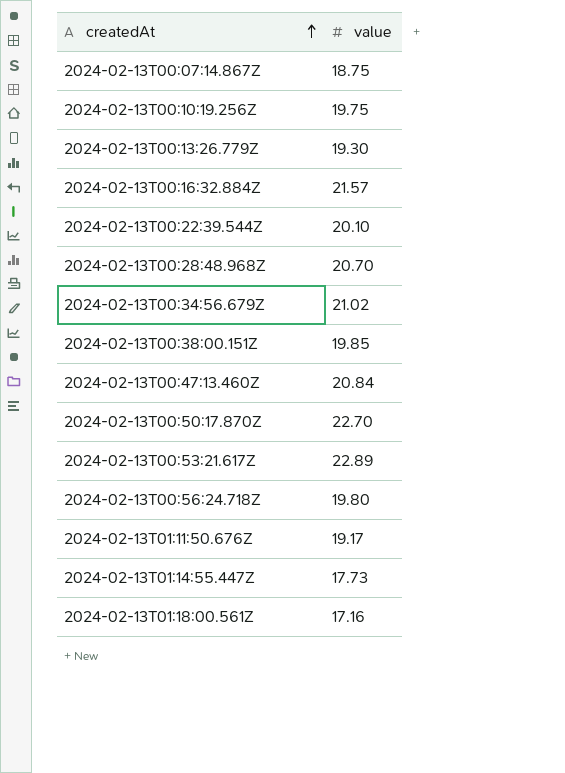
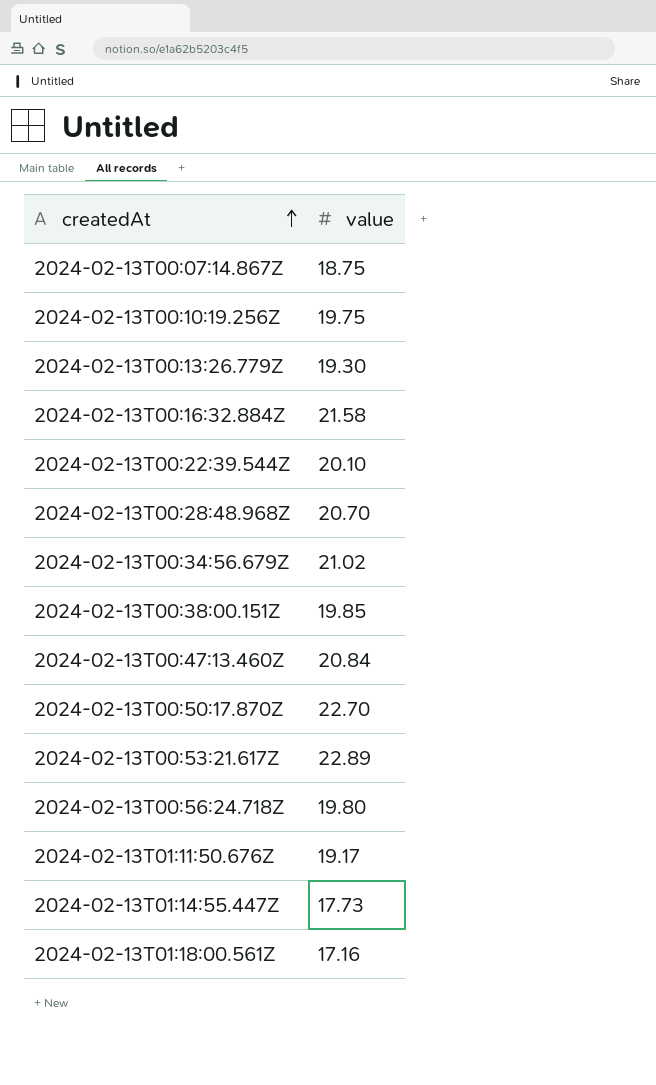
2024-02-13T00:16:32.884Z | value: 21.57 -> 21.58

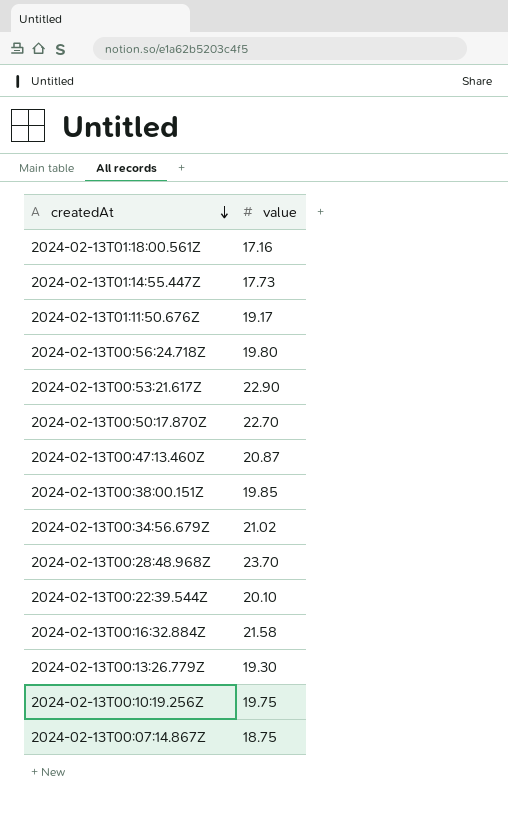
row order: createdAt ascending -> createdAt descending
2024-02-13T00:53:21.617Z | value: 22.89 -> 22.90
2024-02-13T00:47:13.460Z | value: 20.84 -> 20.87
2024-02-13T00:28:48.968Z | value: 20.70 -> 23.70

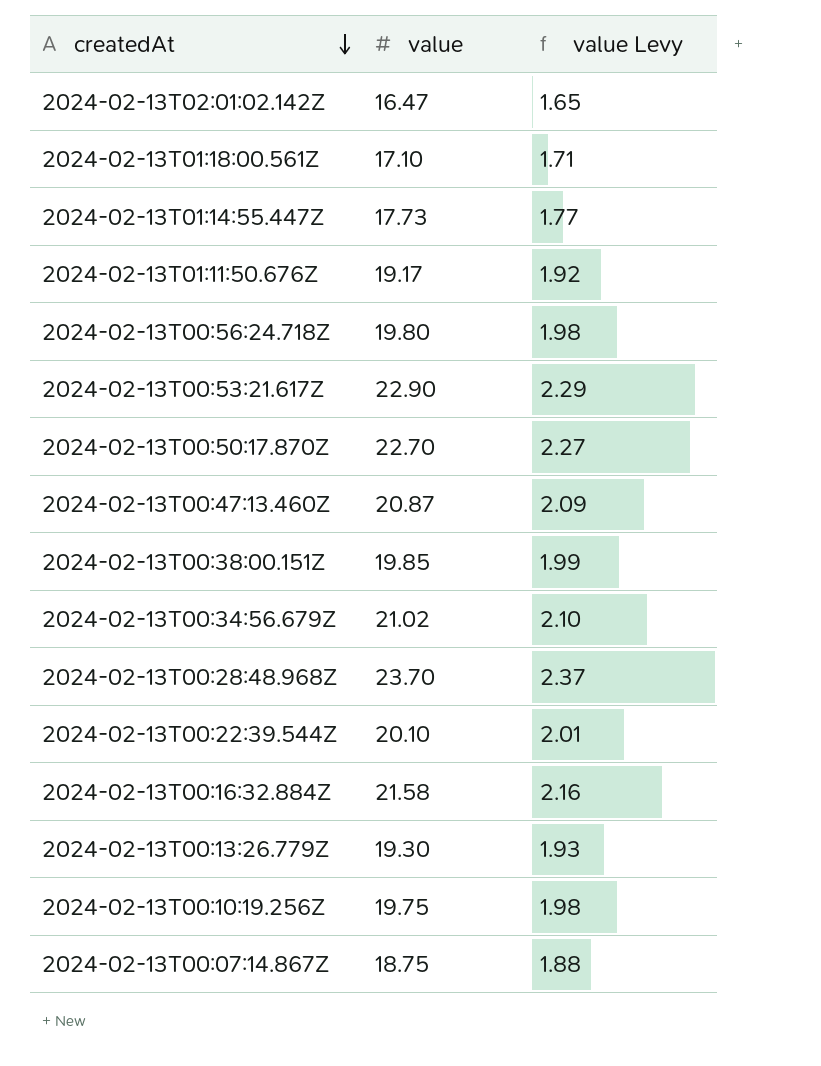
column value Levy | formula: none -> [value] * 0.1
row 2024-02-13T02:01:02.142Z: none -> 16.47 | 1.65
2024-02-13T01:18:00.561Z | value: 17.16 -> 17.10

